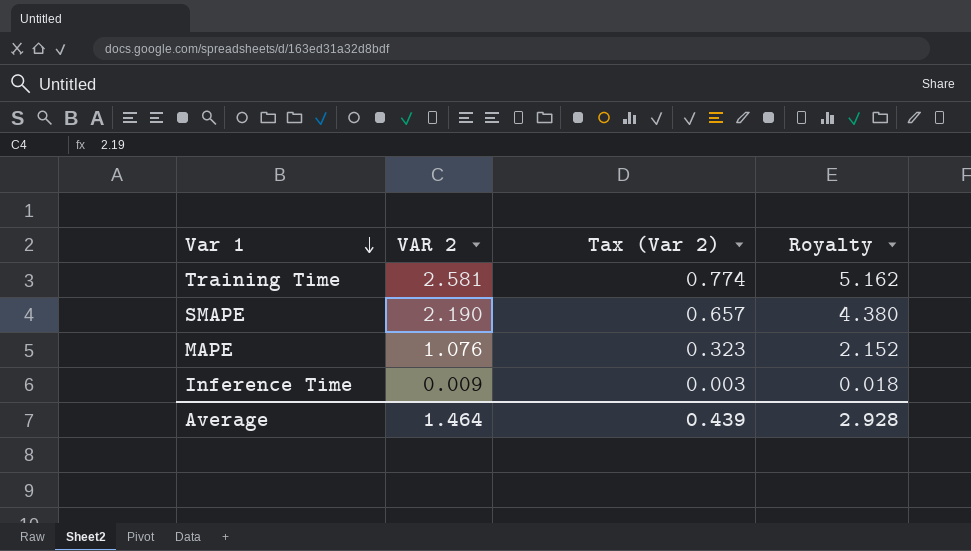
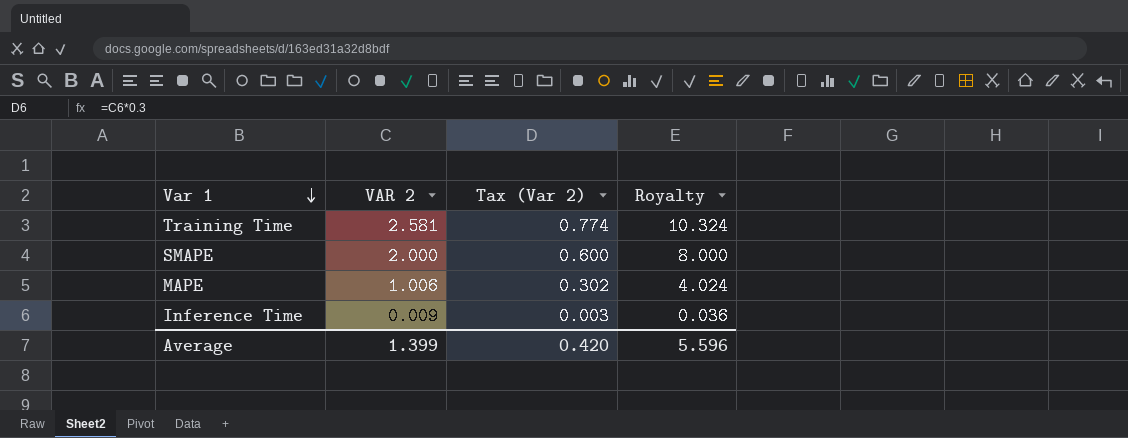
column Royalty | formula: [VAR 2] * 2 -> [VAR 2] * 4
SMAPE | VAR 2: 2.190 -> 2.000
SMAPE | Tax (Var 2): 0.657 -> 0.600
MAPE | VAR 2: 1.076 -> 1.006
MAPE | Tax (Var 2): 0.323 -> 0.302
Average | VAR 2: 1.464 -> 1.399
Average | Tax (Var 2): 0.439 -> 0.420
Average | Royalty: 2.928 -> 5.596

